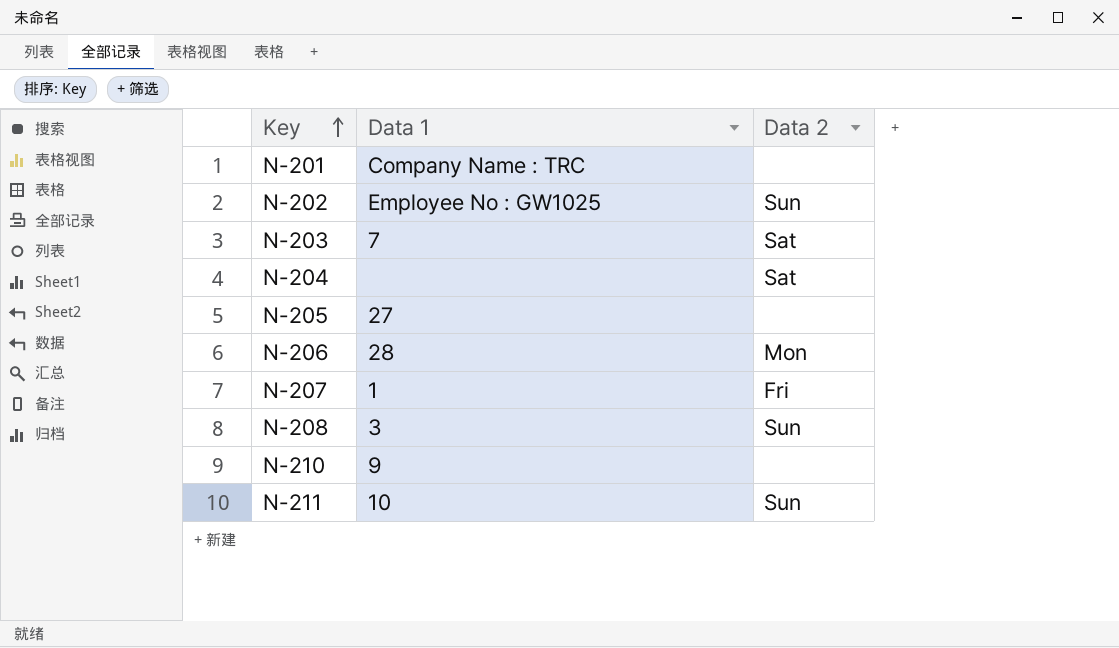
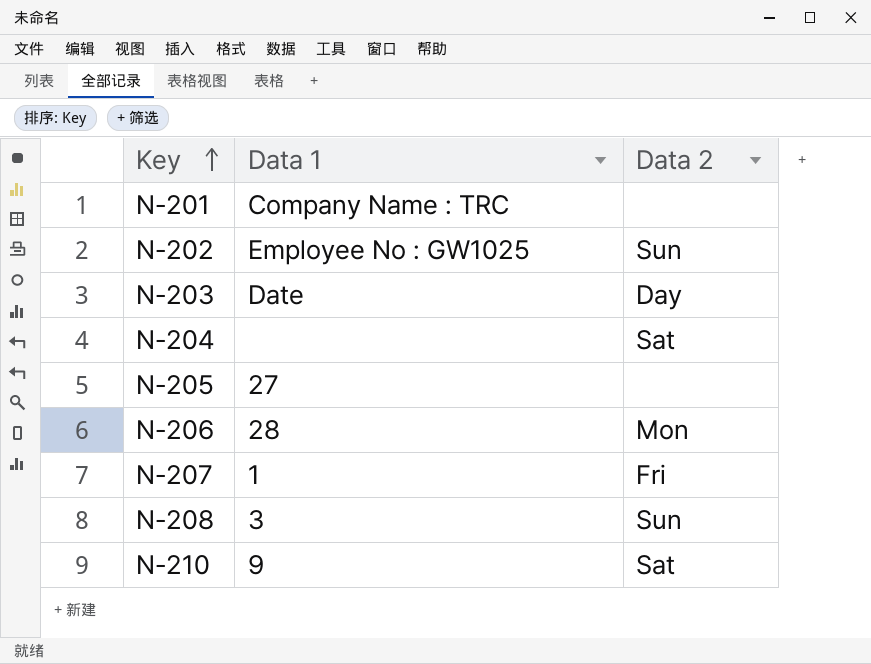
row N-211: 10 | Sun -> none
N-203 | Data 1: 7 -> Date
N-203 | Data 2: Sat -> Day
N-210 | Data 2: none -> Sat

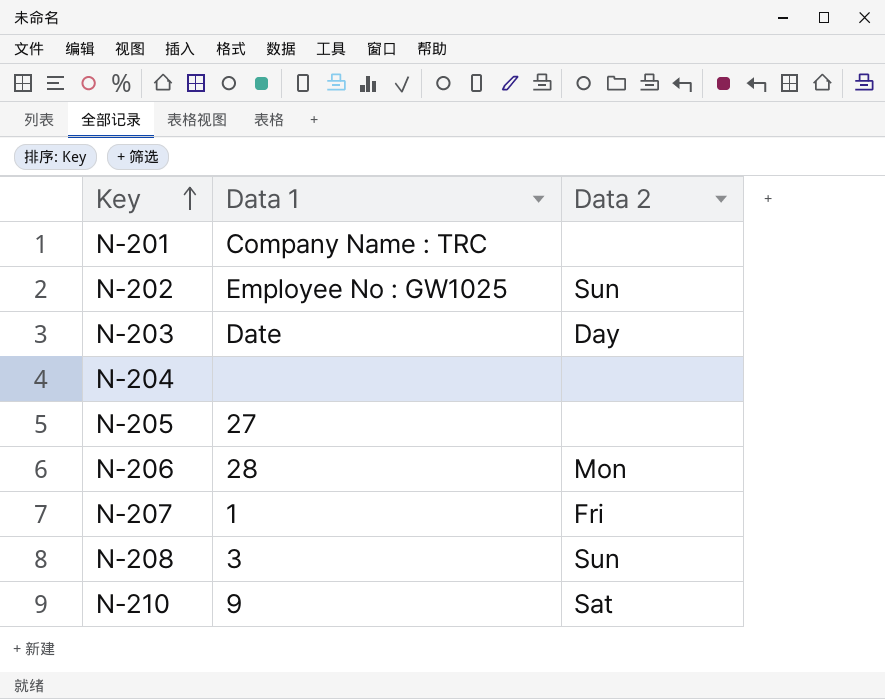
N-204 | Data 2: Sat -> none

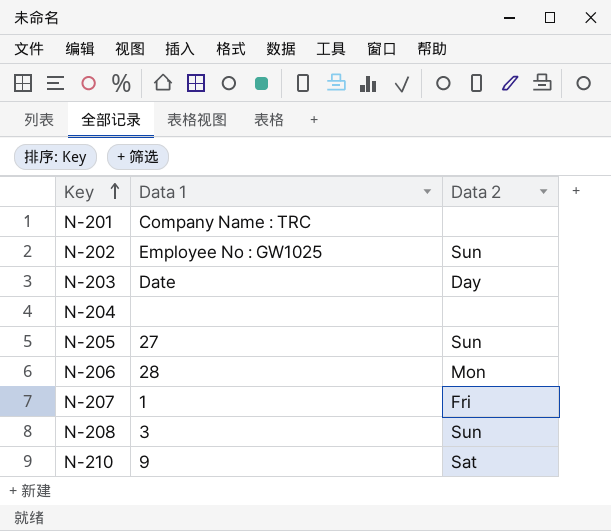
N-205 | Data 2: none -> Sun

